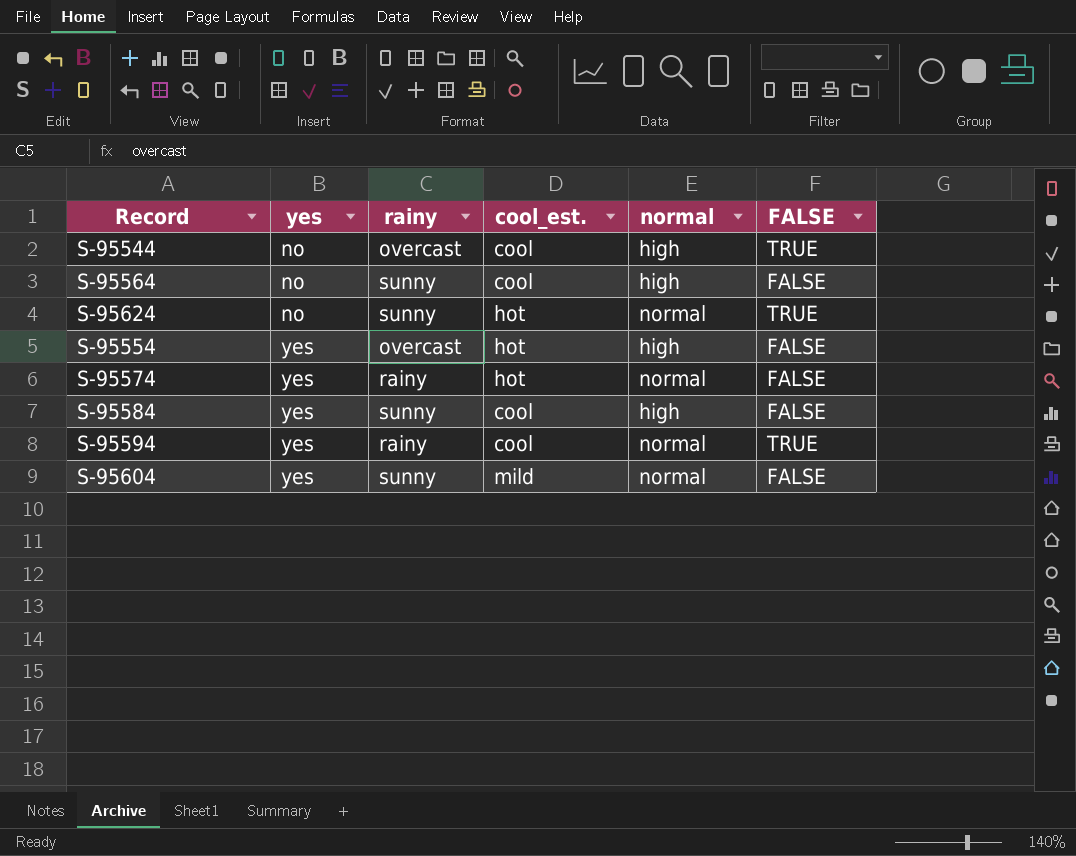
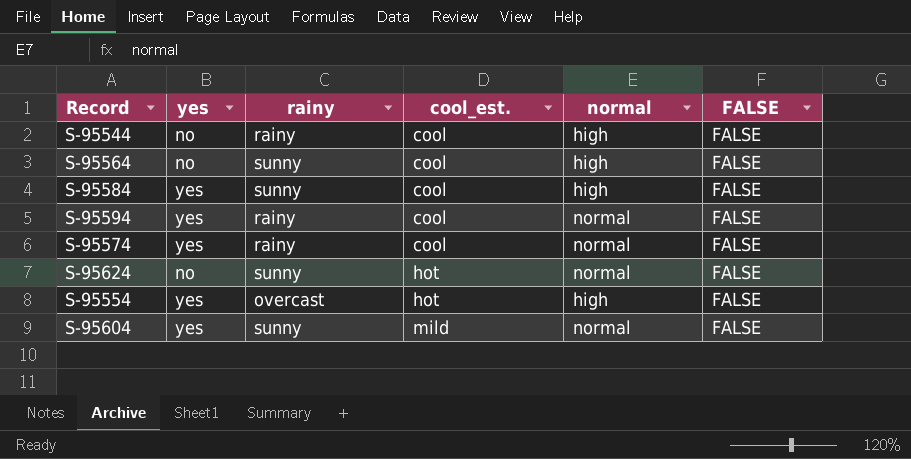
row order: yes ascending -> cool_est. ascending
S-95544 | rainy: overcast -> rainy
S-95544 | FALSE: TRUE -> FALSE
S-95594 | FALSE: TRUE -> FALSE
S-95574 | cool_est.: hot -> cool
S-95624 | FALSE: TRUE -> FALSE

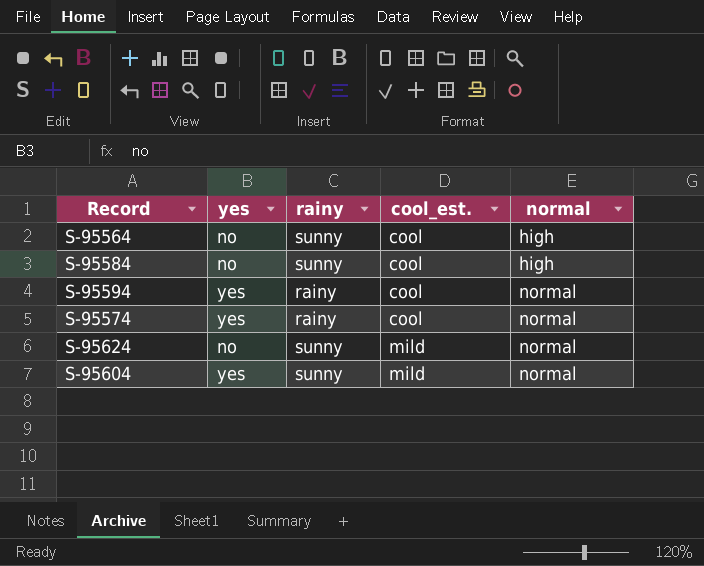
column FALSE | position: 6 -> none
row S-95544: no | rainy | cool | high | FALSE -> none
row S-95554: yes | overcast | hot | high | FALSE -> none
S-95584 | yes: yes -> no
S-95624 | cool_est.: hot -> mild

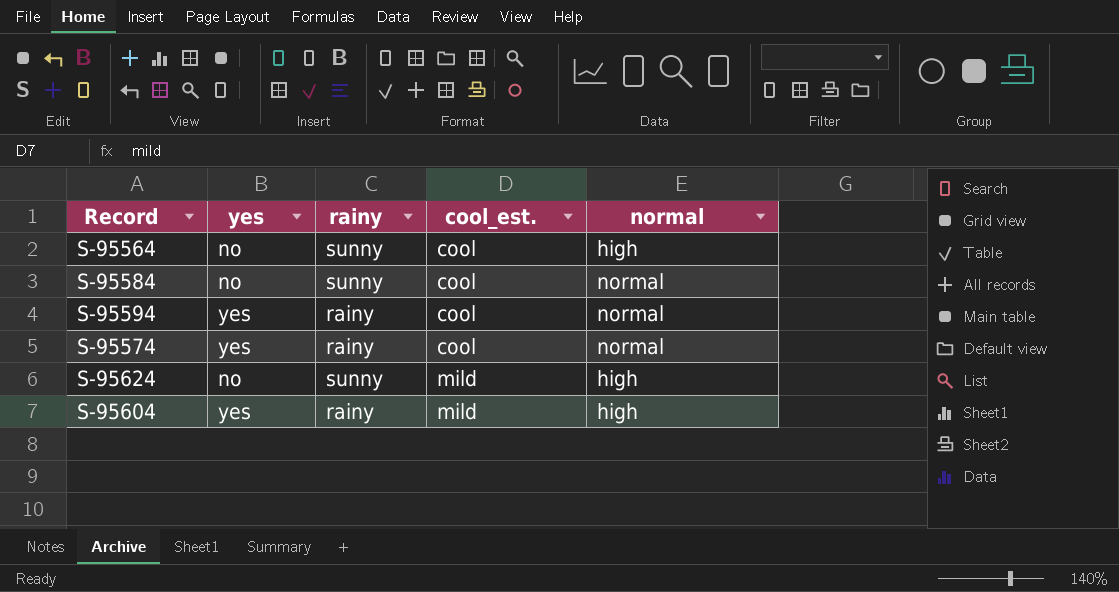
S-95584 | normal: high -> normal
S-95624 | normal: normal -> high
S-95604 | rainy: sunny -> rainy
S-95604 | normal: normal -> high

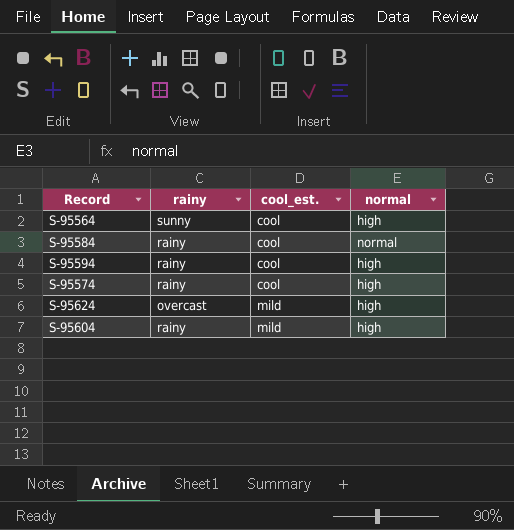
column yes | position: 2 -> none
S-95584 | rainy: sunny -> rainy
S-95594 | normal: normal -> high
S-95574 | normal: normal -> high
S-95624 | rainy: sunny -> overcast

